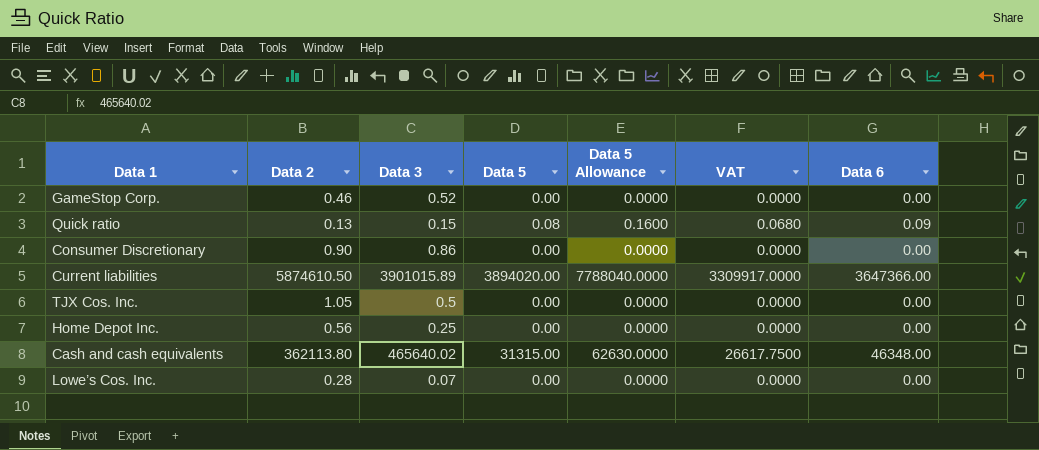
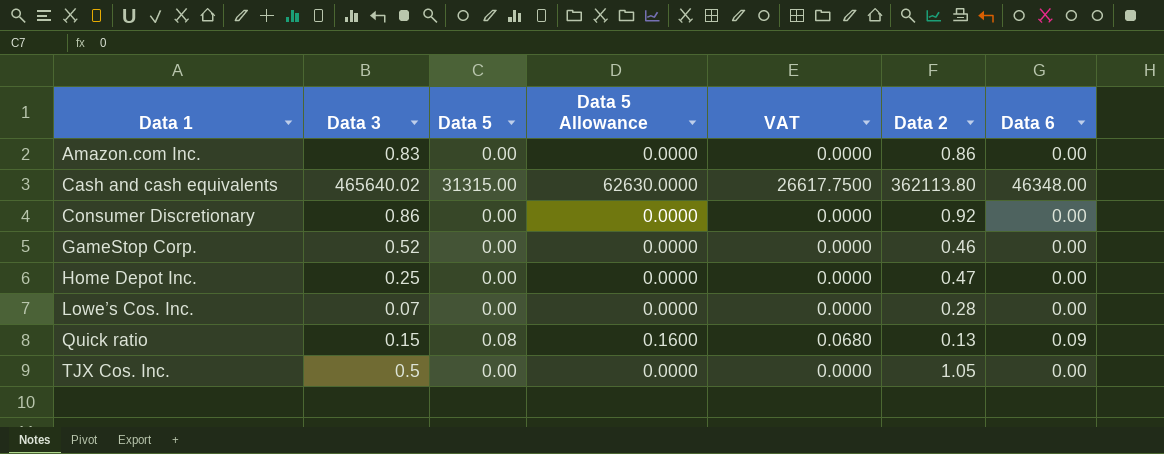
row order: none -> Data 1 ascending
column Data 2 | position: 2 -> 6
row Current liabilities: 5874610.50 | 3901015.89 | 3894020.00 | 7788040.0000 | 3309917.0000 | 3647366.00 -> none
row Amazon.com Inc.: none -> 0.83 | 0.00 | 0.0000 | 0.0000 | 0.86 | 0.00
Consumer Discretionary | Data 2: 0.90 -> 0.92
Home Depot Inc. | Data 2: 0.56 -> 0.47

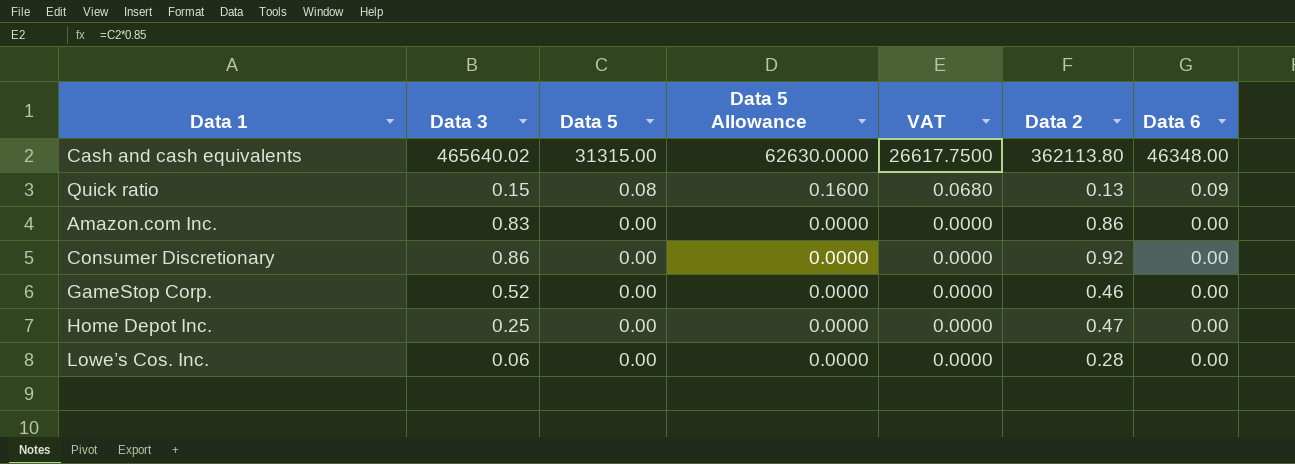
row order: Data 1 ascending -> Data 5 descending
row TJX Cos. Inc.: 0.5 | 0.00 | 0.0000 | 0.0000 | 1.05 | 0.00 -> none
Lowe’s Cos. Inc. | Data 3: 0.07 -> 0.06

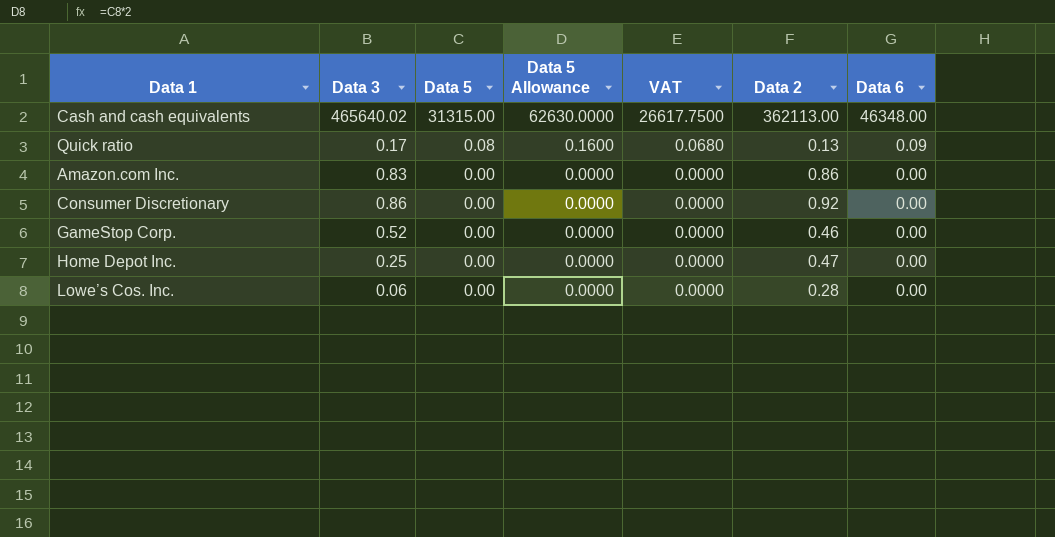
Cash and cash equivalents | Data 2: 362113.80 -> 362113.00
Quick ratio | Data 3: 0.15 -> 0.17

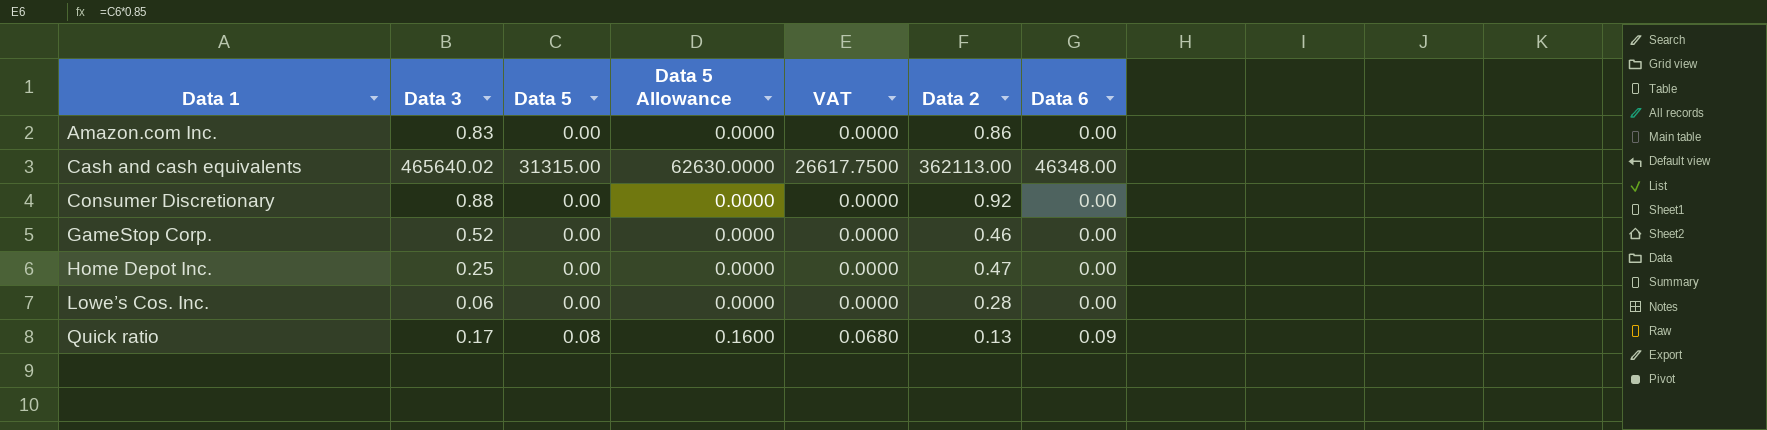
row order: Data 5 descending -> Data 1 ascending
Consumer Discretionary | Data 3: 0.86 -> 0.88

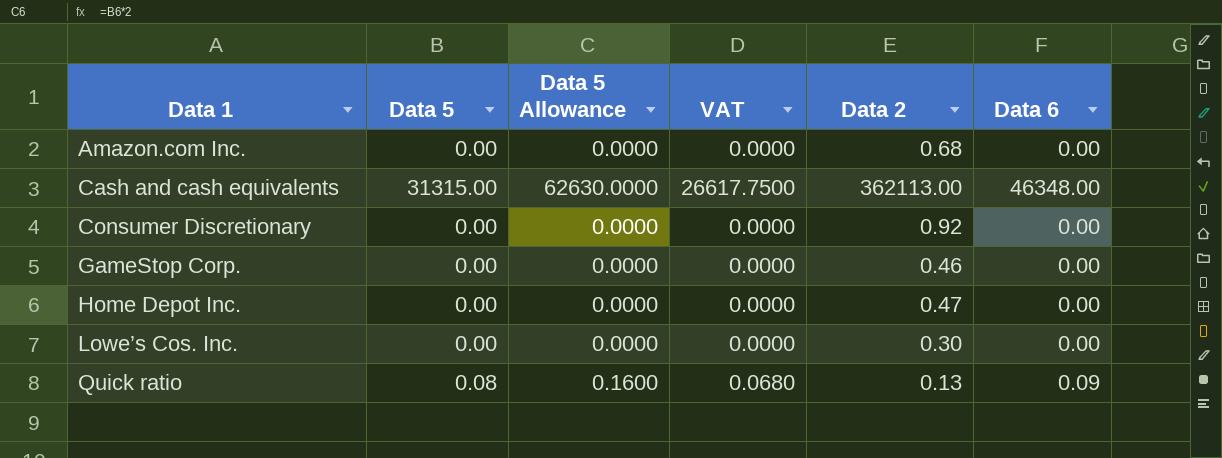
column Data 3 | position: 2 -> none
Amazon.com Inc. | Data 2: 0.86 -> 0.68
Lowe’s Cos. Inc. | Data 2: 0.28 -> 0.30

